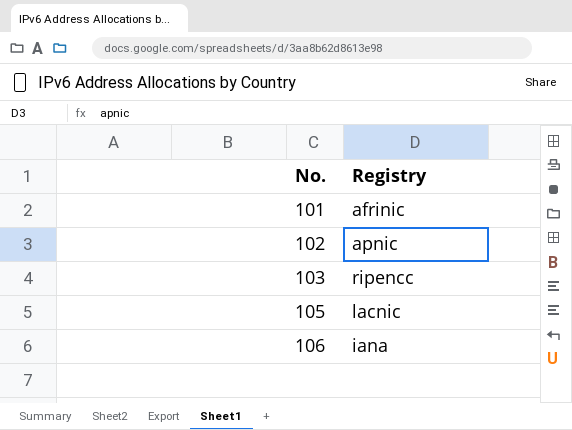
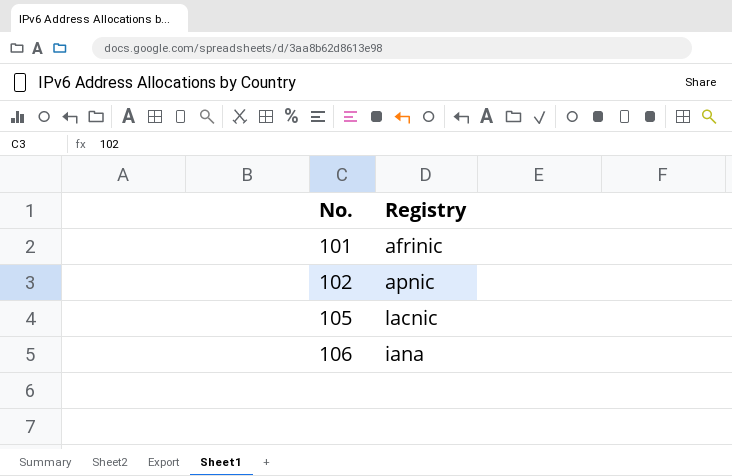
row 103: ripencc -> none

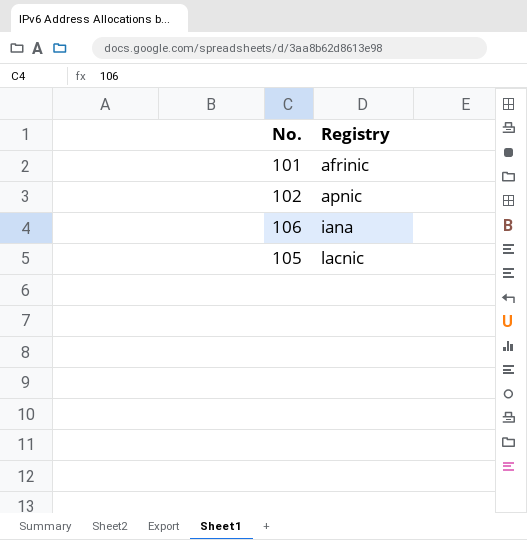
row order: No. ascending -> Registry ascending

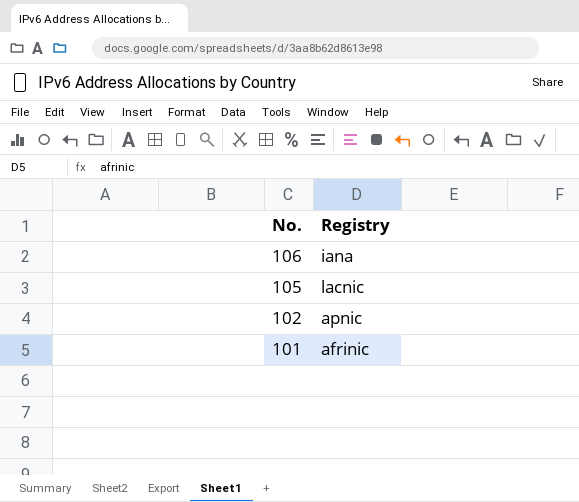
row order: Registry ascending -> No. descending

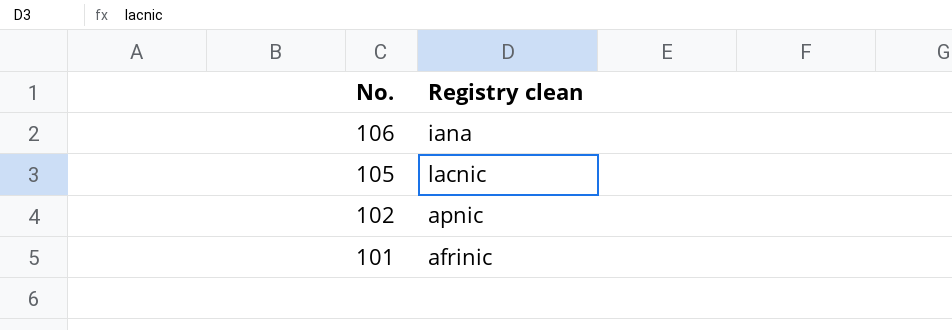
column name: Registry -> Registry clean

